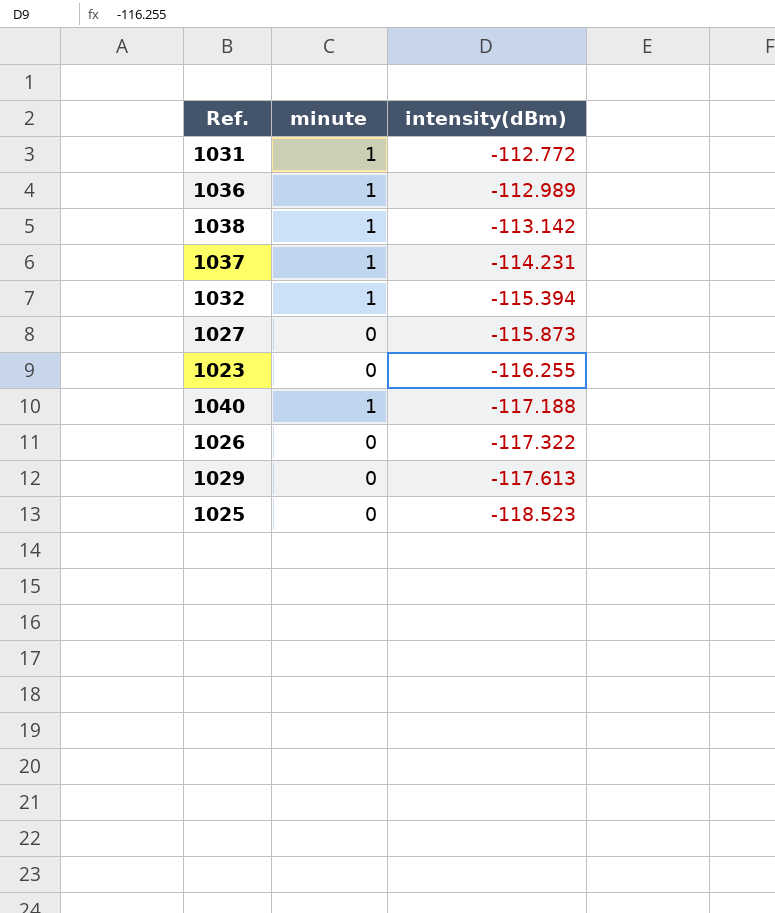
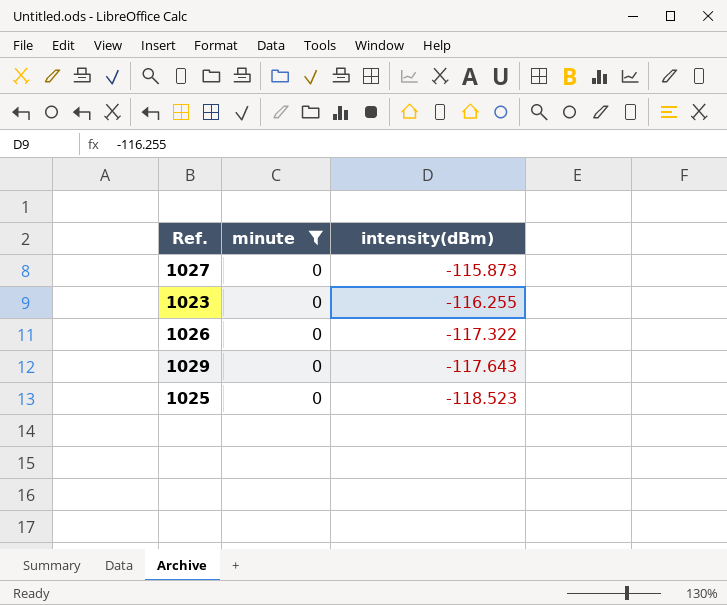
filter: none -> minute = 0
1029 | intensity(dBm): -117.613 -> -117.643

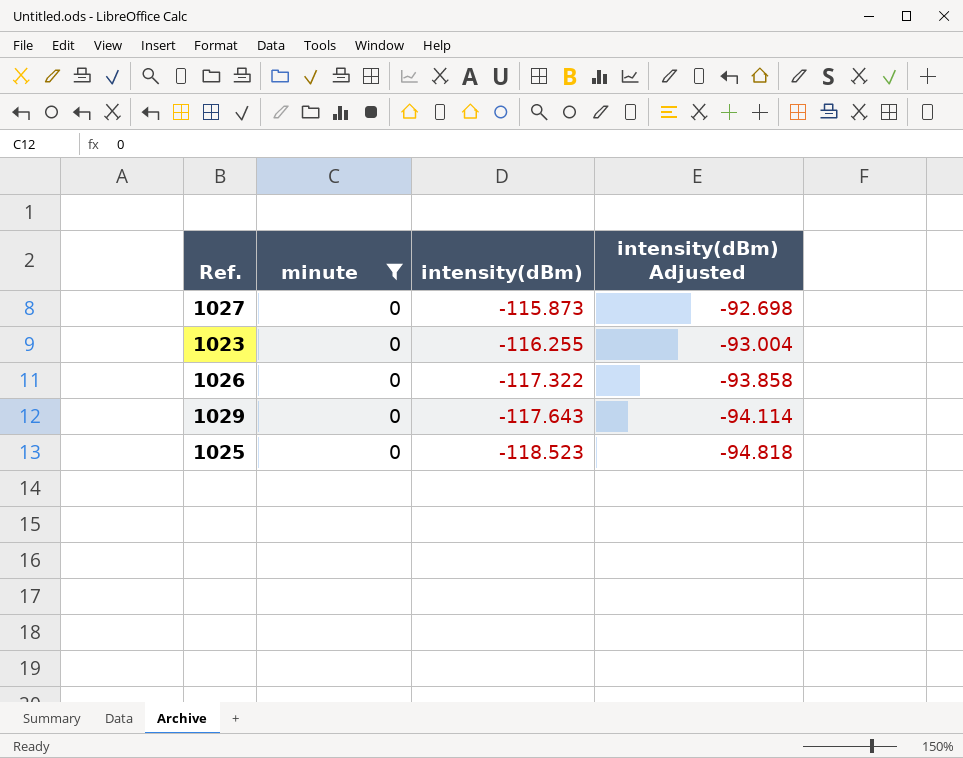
column intensity(dBm) Adjusted | formula: none -> [intensity(dBm)] * 0.8

